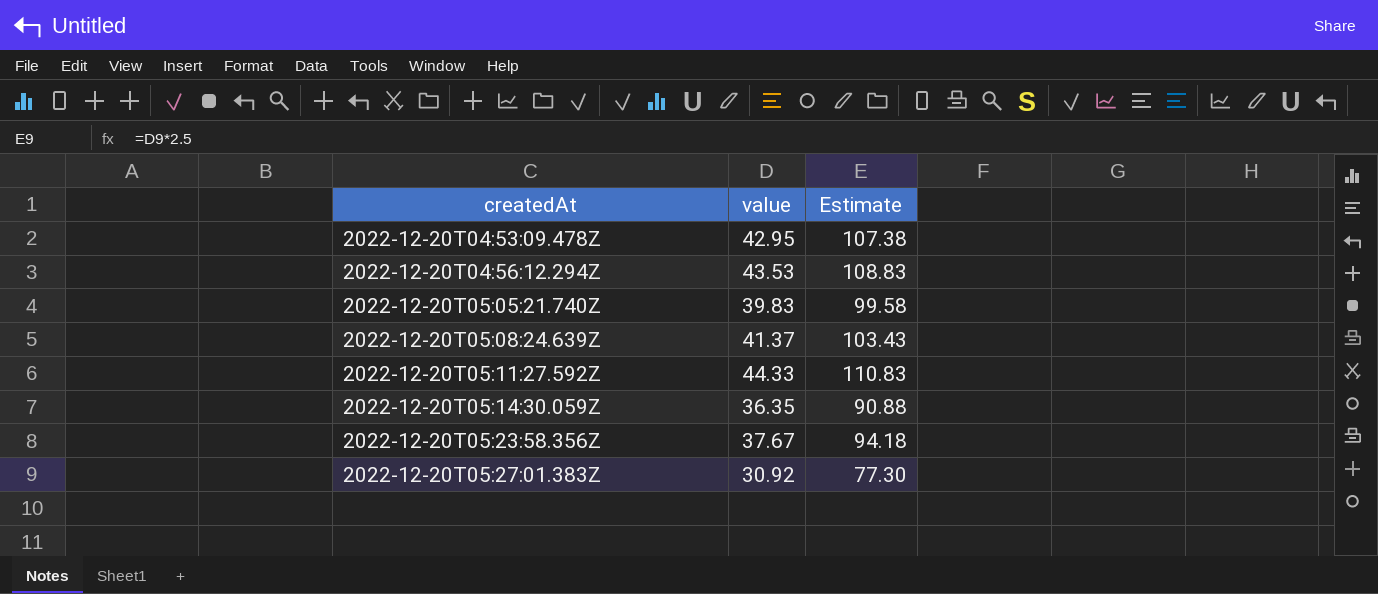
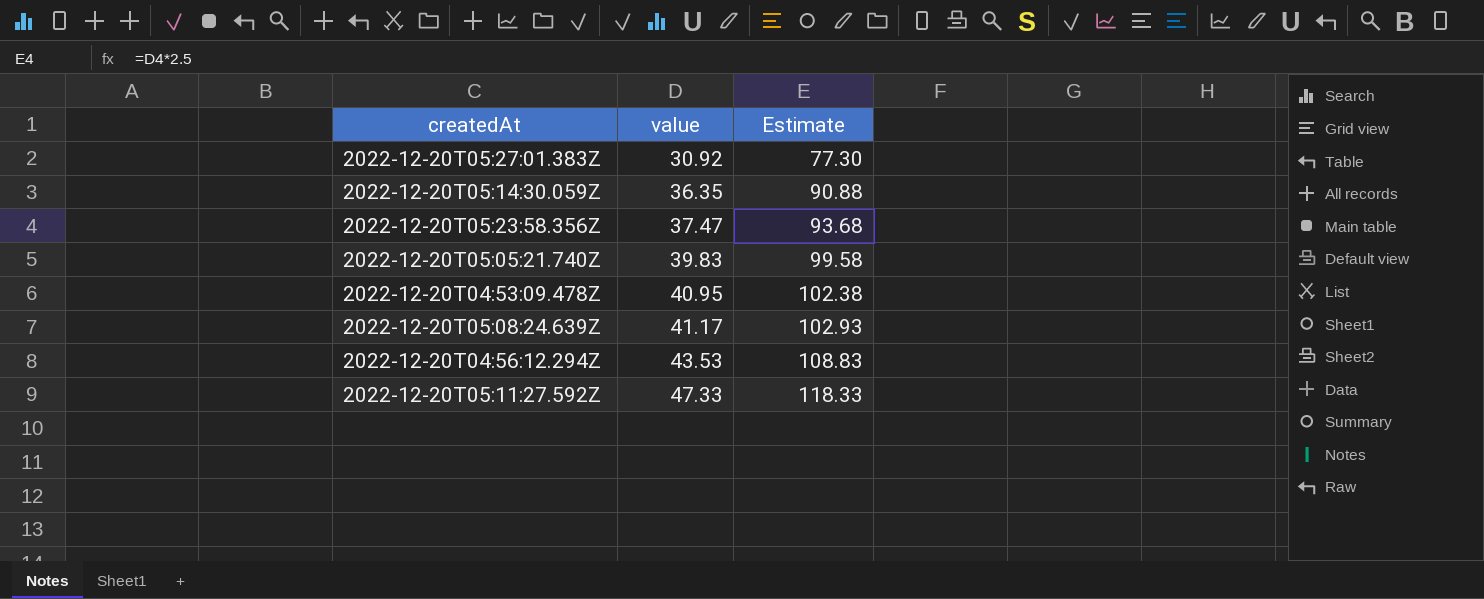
row order: createdAt ascending -> value ascending
2022-12-20T05:23:58.356Z | value: 37.67 -> 37.47
2022-12-20T05:23:58.356Z | Estimate: 94.18 -> 93.68
2022-12-20T04:53:09.478Z | value: 42.95 -> 40.95
2022-12-20T04:53:09.478Z | Estimate: 107.38 -> 102.38
2022-12-20T05:08:24.639Z | value: 41.37 -> 41.17
2022-12-20T05:08:24.639Z | Estimate: 103.43 -> 102.93
2022-12-20T05:11:27.592Z | value: 44.33 -> 47.33
2022-12-20T05:11:27.592Z | Estimate: 110.83 -> 118.33

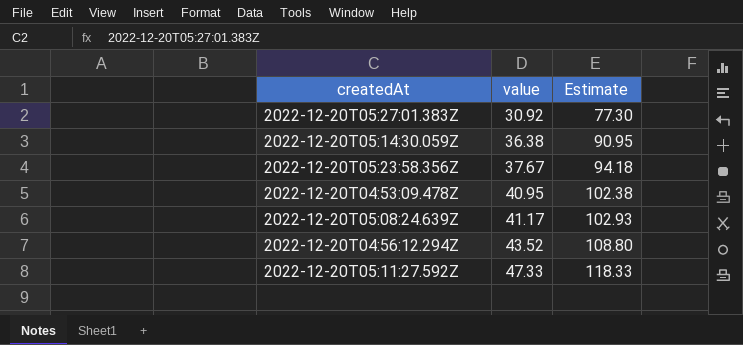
row 2022-12-20T05:05:21.740Z: 39.83 | 99.58 -> none
2022-12-20T05:14:30.059Z | value: 36.35 -> 36.38
2022-12-20T05:14:30.059Z | Estimate: 90.88 -> 90.95
2022-12-20T05:23:58.356Z | value: 37.47 -> 37.67
2022-12-20T05:23:58.356Z | Estimate: 93.68 -> 94.18
2022-12-20T04:56:12.294Z | value: 43.53 -> 43.52
2022-12-20T04:56:12.294Z | Estimate: 108.83 -> 108.80

